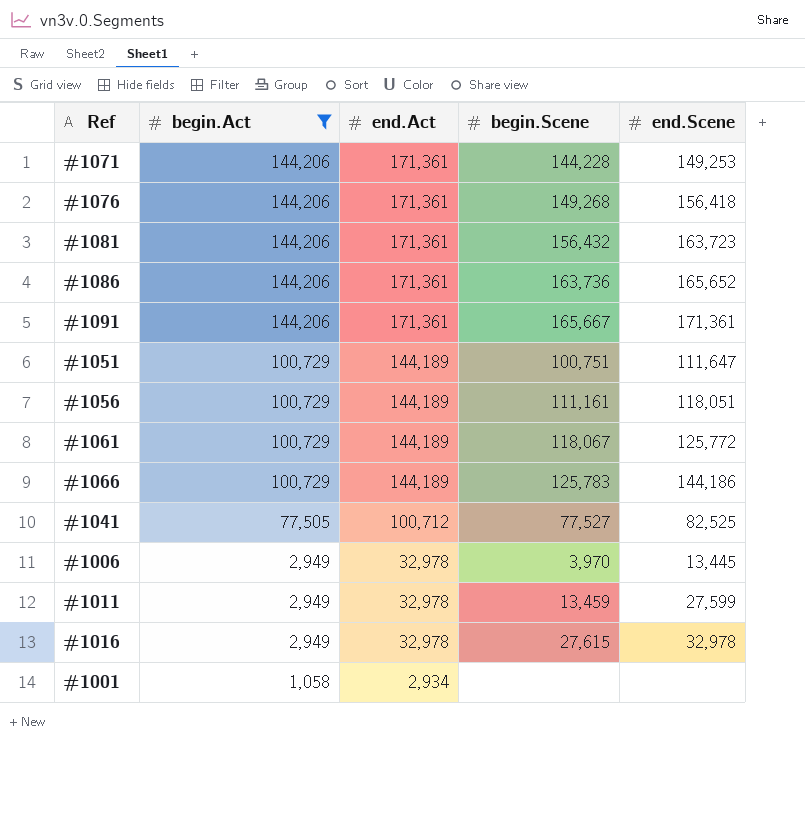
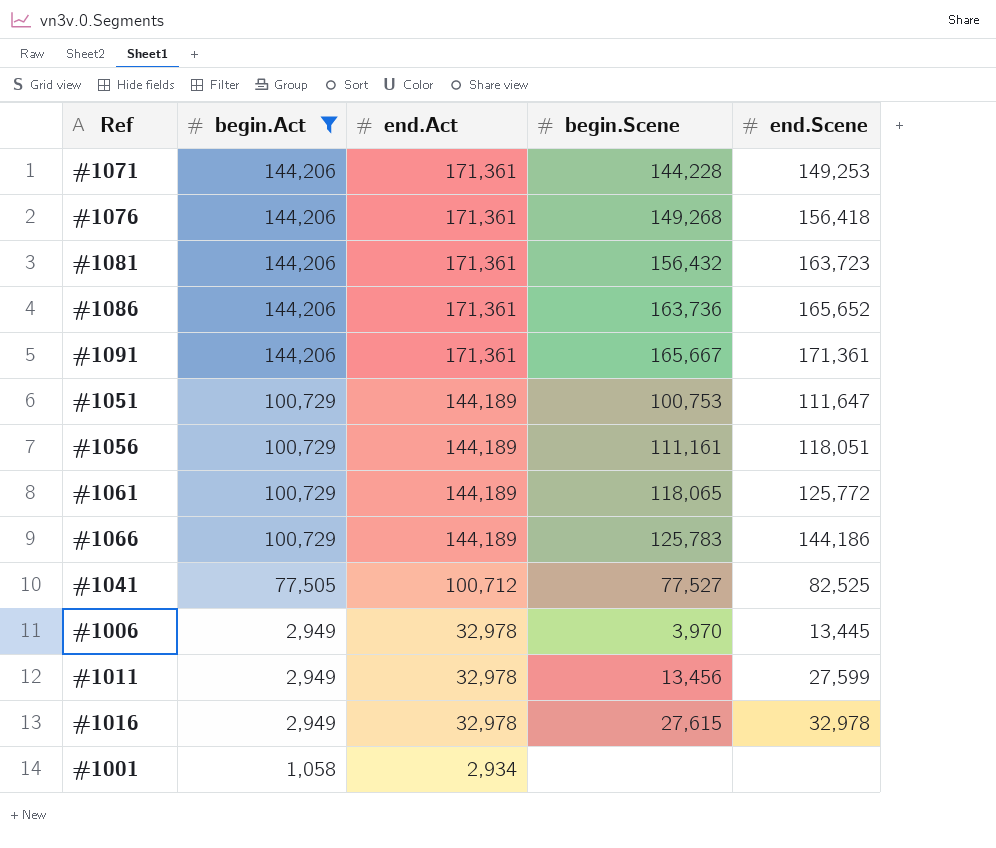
#1051 | begin.Scene: 100,751 -> 100,753
#1061 | begin.Scene: 118,067 -> 118,065
#1011 | begin.Scene: 13,459 -> 13,456

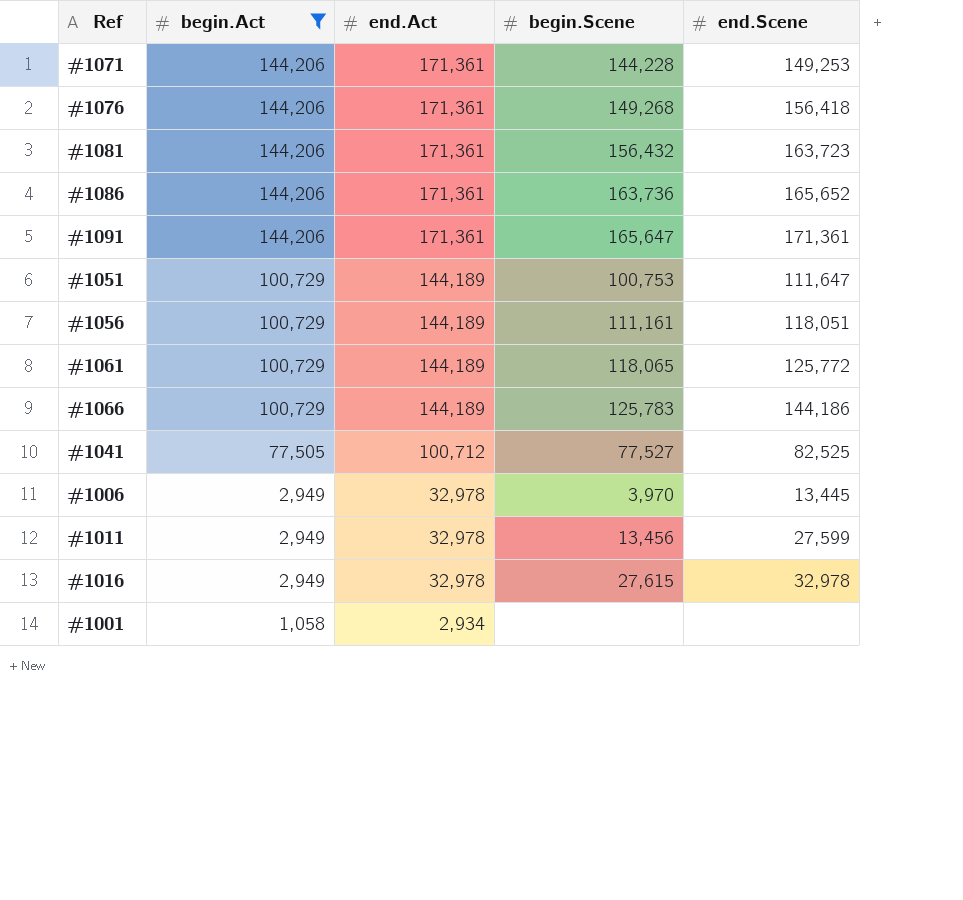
#1091 | begin.Scene: 165,667 -> 165,647

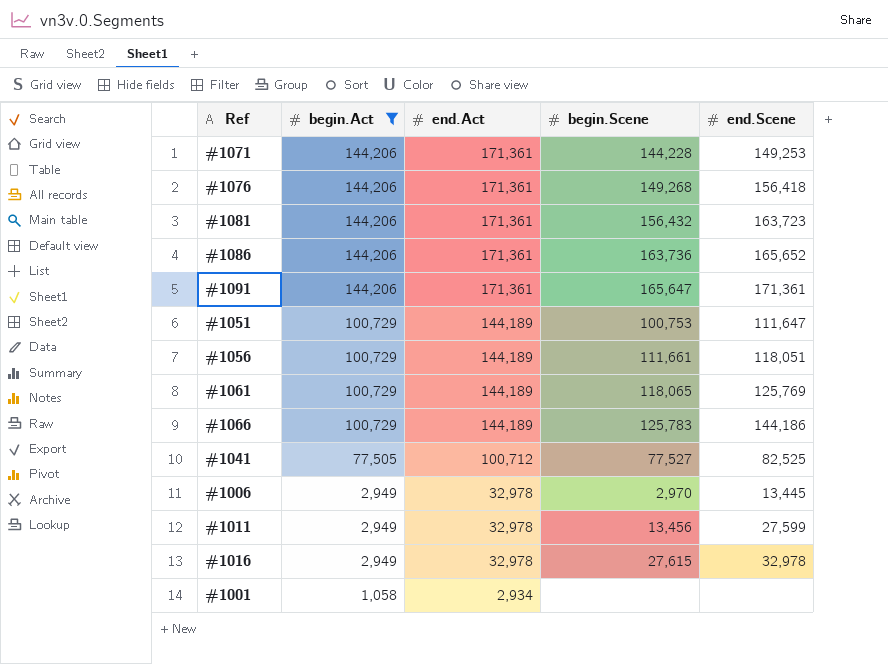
#1056 | begin.Scene: 111,161 -> 111,661
#1061 | end.Scene: 125,772 -> 125,769
#1006 | begin.Scene: 3,970 -> 2,970

